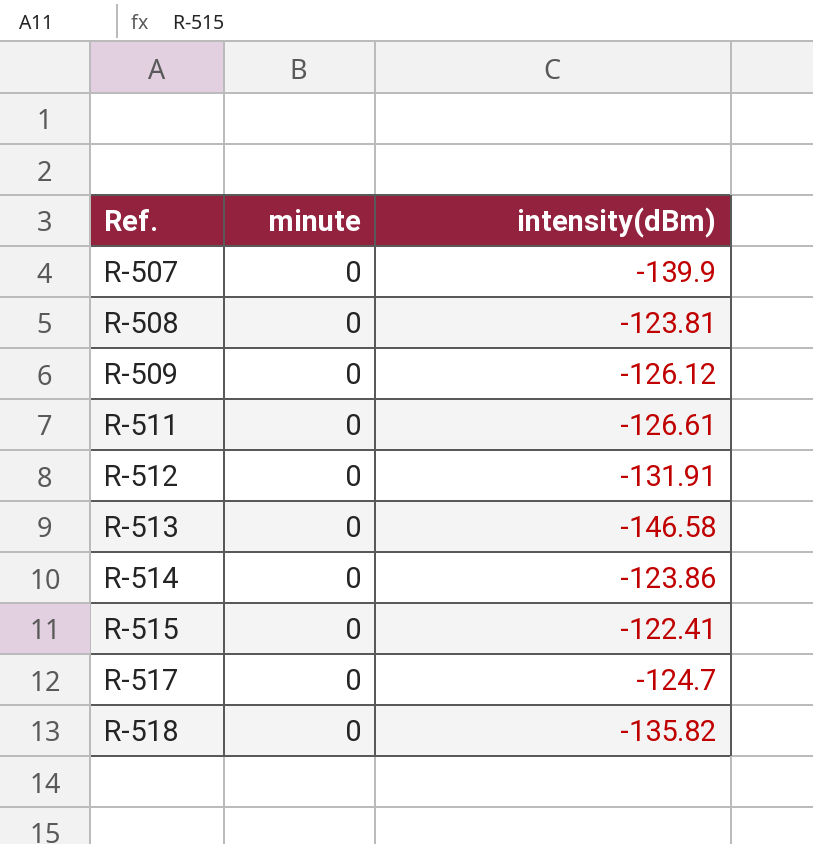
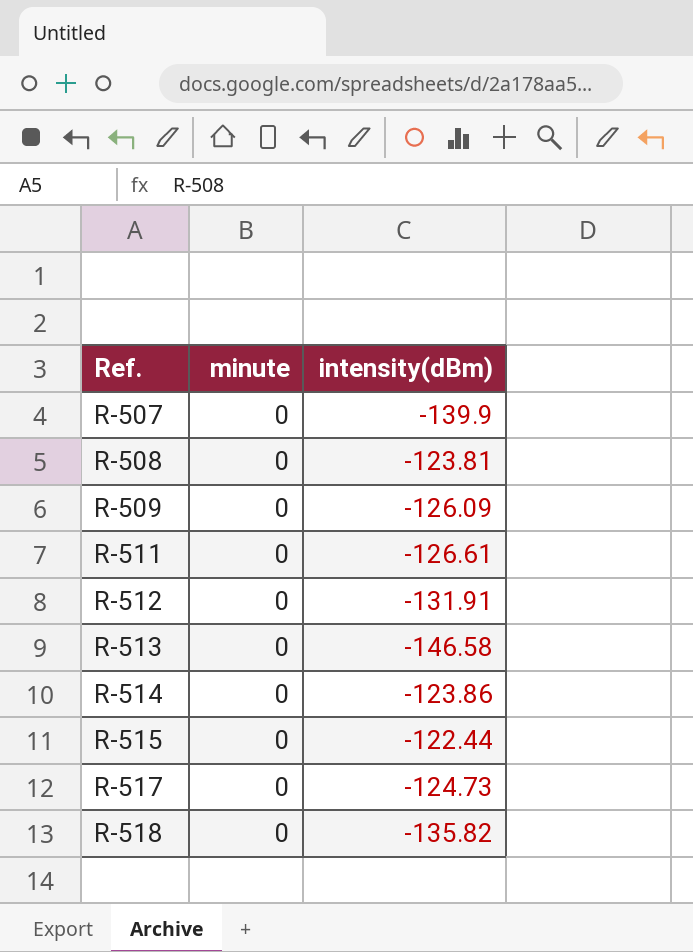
R-509 | intensity(dBm): -126.12 -> -126.09
R-515 | intensity(dBm): -122.41 -> -122.44
R-517 | intensity(dBm): -124.7 -> -124.73

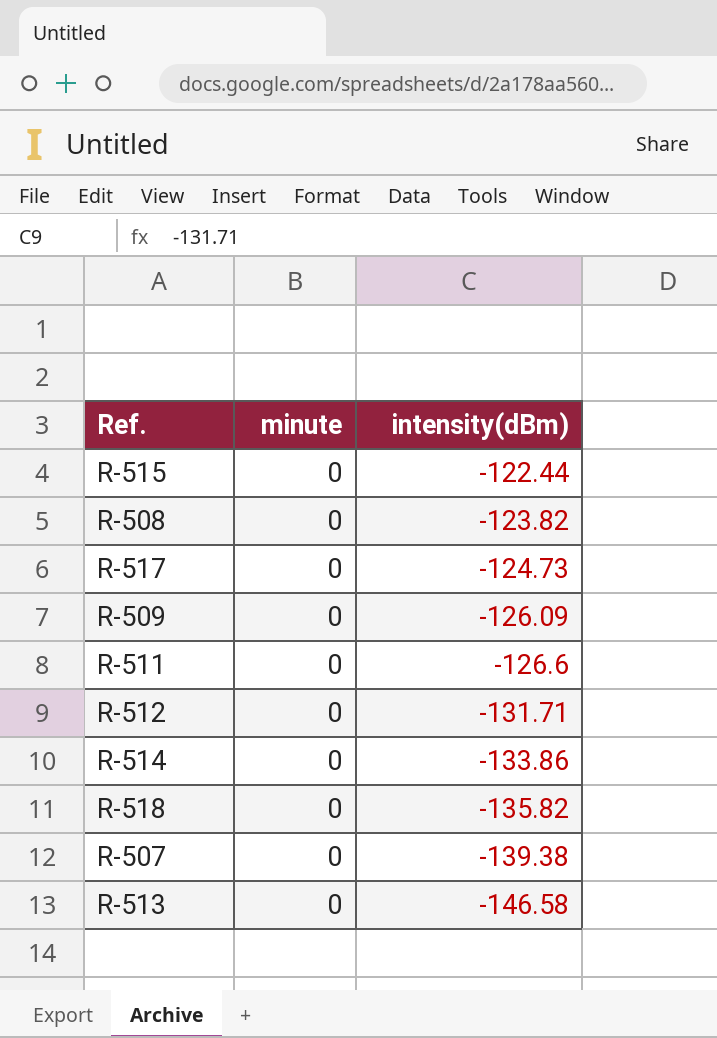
row order: Ref. ascending -> intensity(dBm) descending
R-508 | intensity(dBm): -123.81 -> -123.82
R-511 | intensity(dBm): -126.61 -> -126.6
R-512 | intensity(dBm): -131.91 -> -131.71
R-514 | intensity(dBm): -123.86 -> -133.86
R-507 | intensity(dBm): -139.9 -> -139.38

